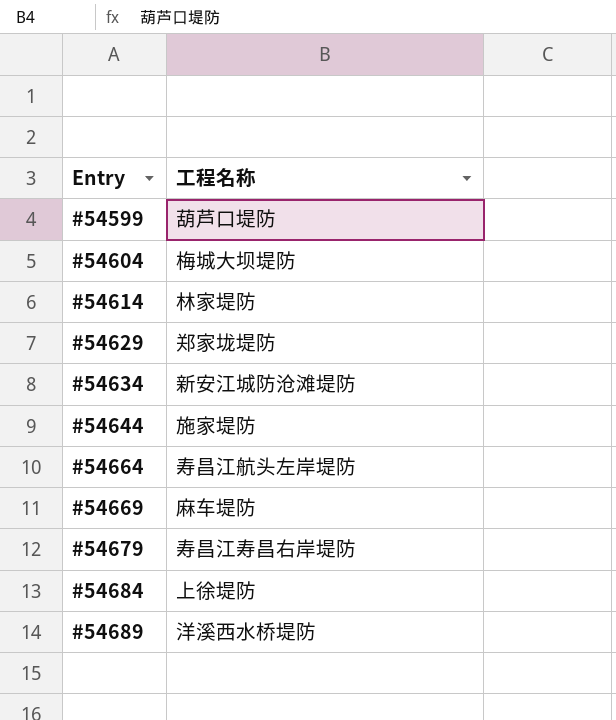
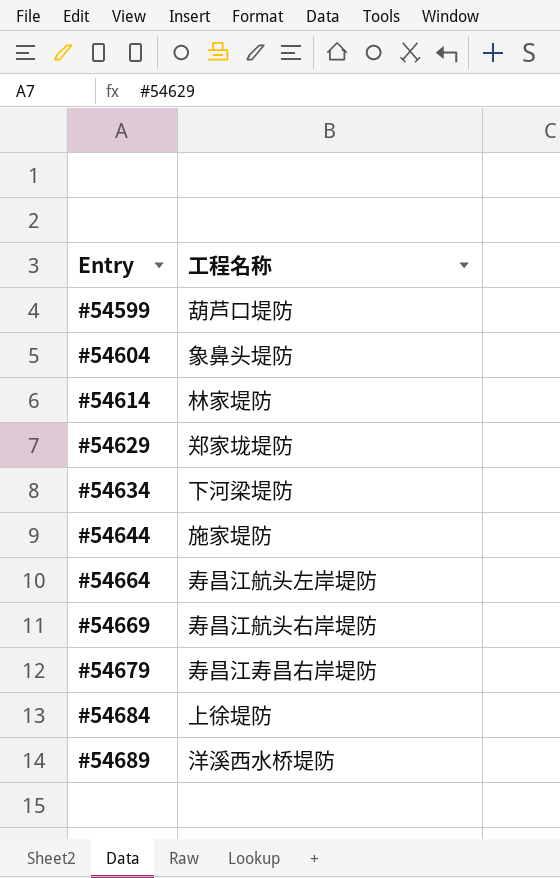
#54604 | 工程名称: 梅城大坝堤防 -> 象鼻头堤防
#54634 | 工程名称: 新安江城防沧滩堤防 -> 下河梁堤防
#54669 | 工程名称: 麻车堤防 -> 寿昌江航头右岸堤防

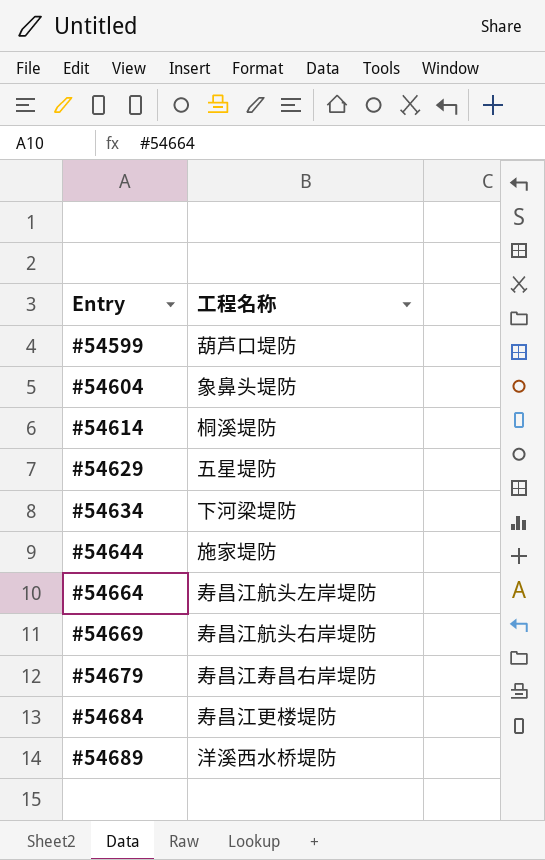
#54614 | 工程名称: 林家堤防 -> 桐溪堤防
#54629 | 工程名称: 郑家垅堤防 -> 五星堤防
#54684 | 工程名称: 上徐堤防 -> 寿昌江更楼堤防

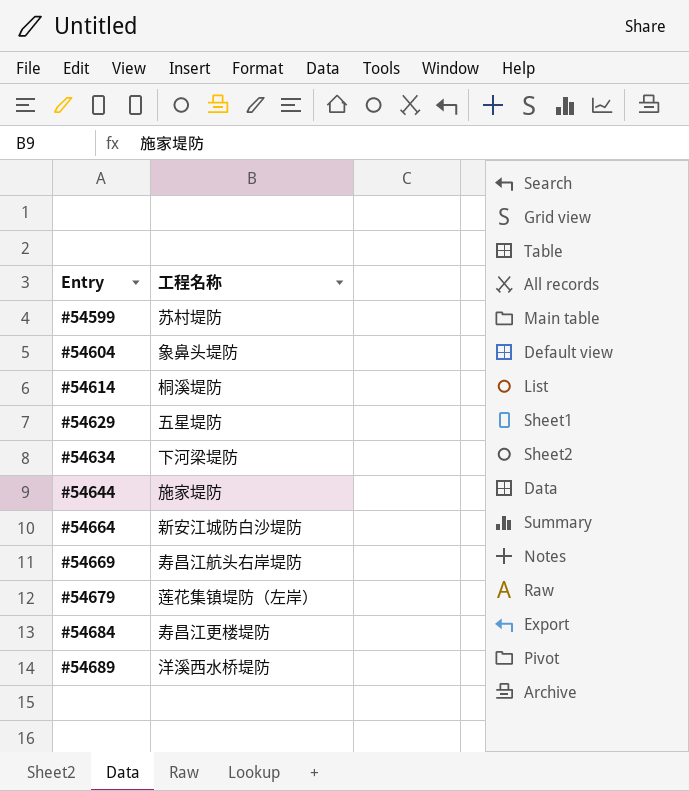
#54599 | 工程名称: 葫芦口堤防 -> 苏村堤防
#54664 | 工程名称: 寿昌江航头左岸堤防 -> 新安江城防白沙堤防
#54679 | 工程名称: 寿昌江寿昌右岸堤防 -> 莲花集镇堤防（左岸）

